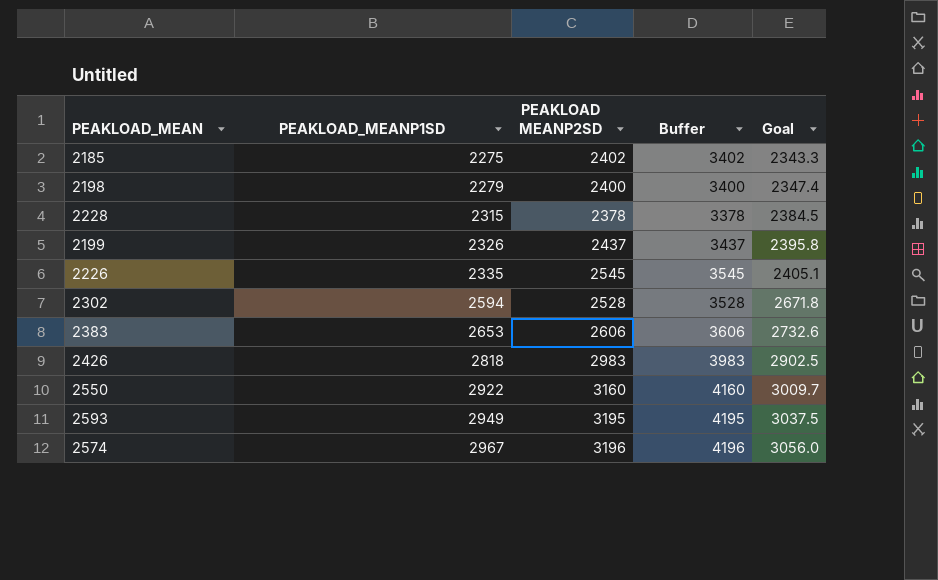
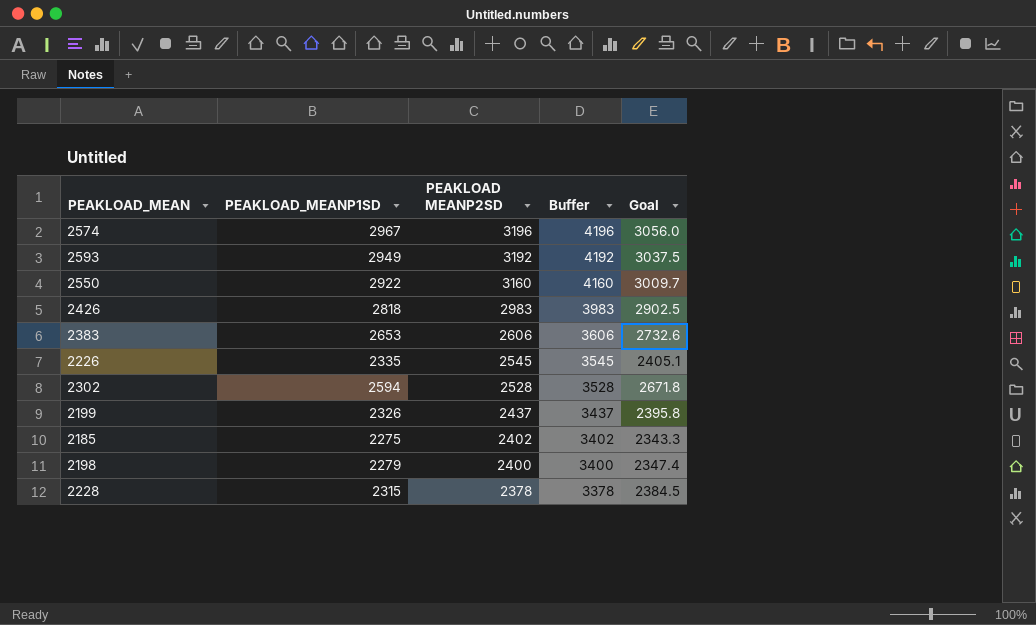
row order: PEAKLOAD_MEANP1SD ascending -> PEAKLOAD MEANP2SD descending
2593 | PEAKLOAD MEANP2SD: 3195 -> 3192
2593 | Buffer: 4195 -> 4192

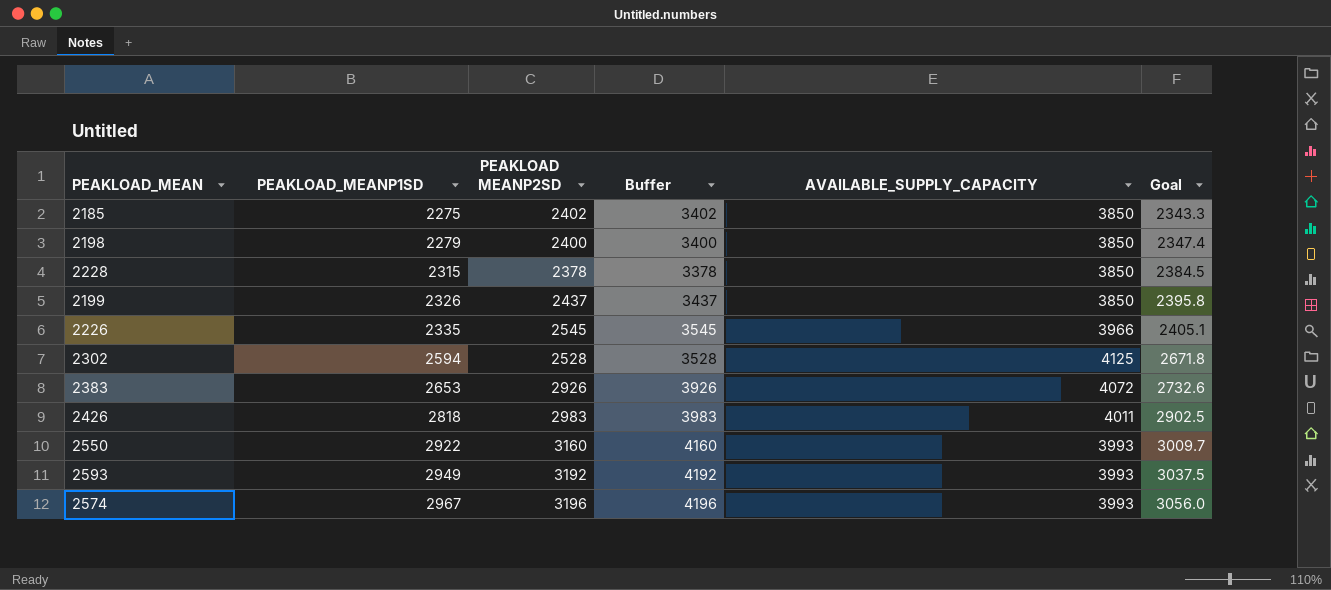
row order: PEAKLOAD MEANP2SD descending -> PEAKLOAD_MEANP1SD ascending
column AVAILABLE_SUPPLY_CAPACITY | position: none -> 5
2383 | PEAKLOAD MEANP2SD: 2606 -> 2926
2383 | Buffer: 3606 -> 3926

